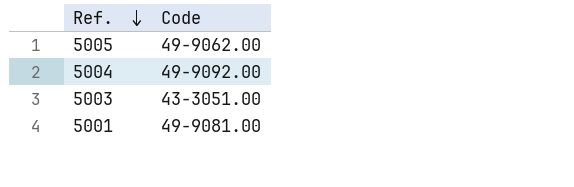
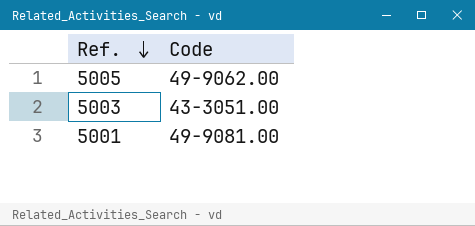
row 5004: 49-9092.00 -> none

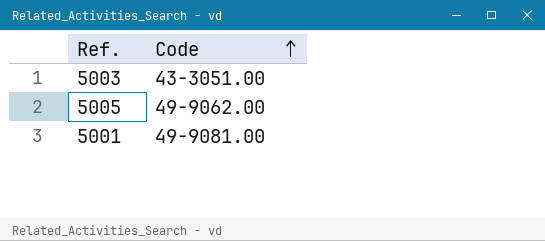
row order: Ref. descending -> Code ascending

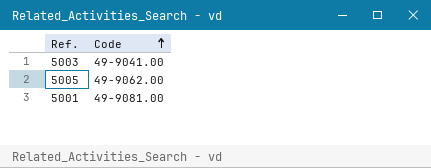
5003 | Code: 43-3051.00 -> 49-9041.00

